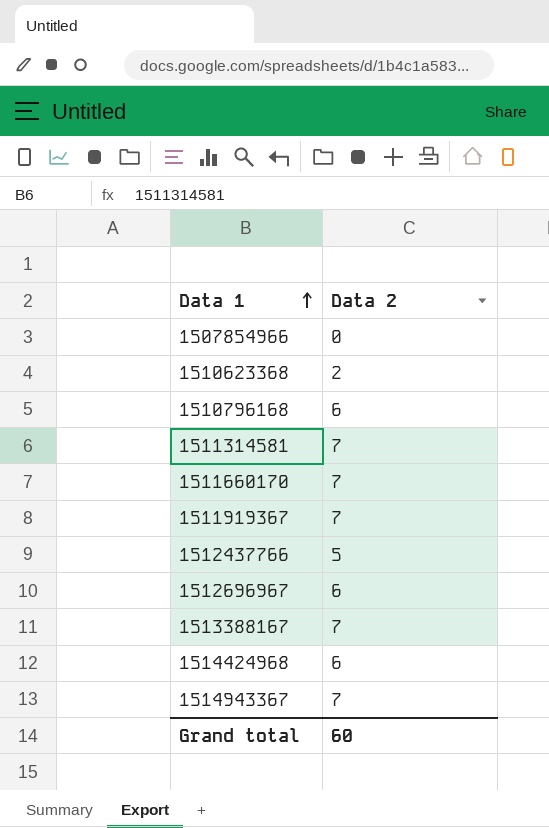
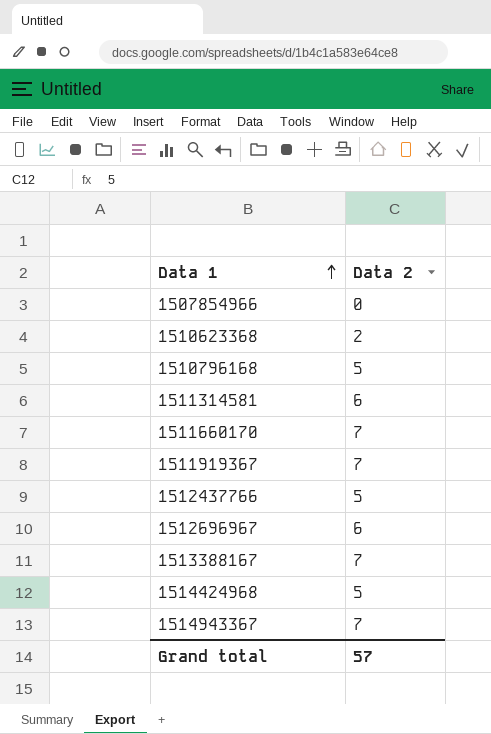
1510796168 | Data 2: 6 -> 5
1511314581 | Data 2: 7 -> 6
1514424968 | Data 2: 6 -> 5
Grand total | Data 2: 60 -> 57

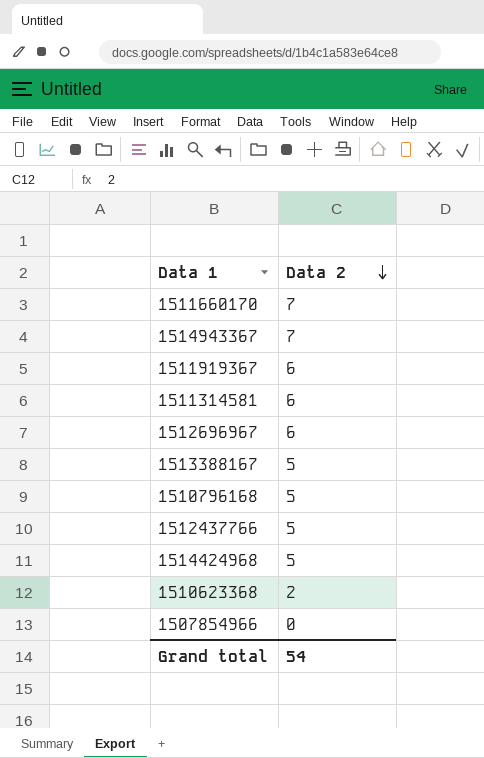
row order: Data 1 ascending -> Data 2 descending
1511919367 | Data 2: 7 -> 6
1513388167 | Data 2: 7 -> 5
Grand total | Data 2: 57 -> 54

